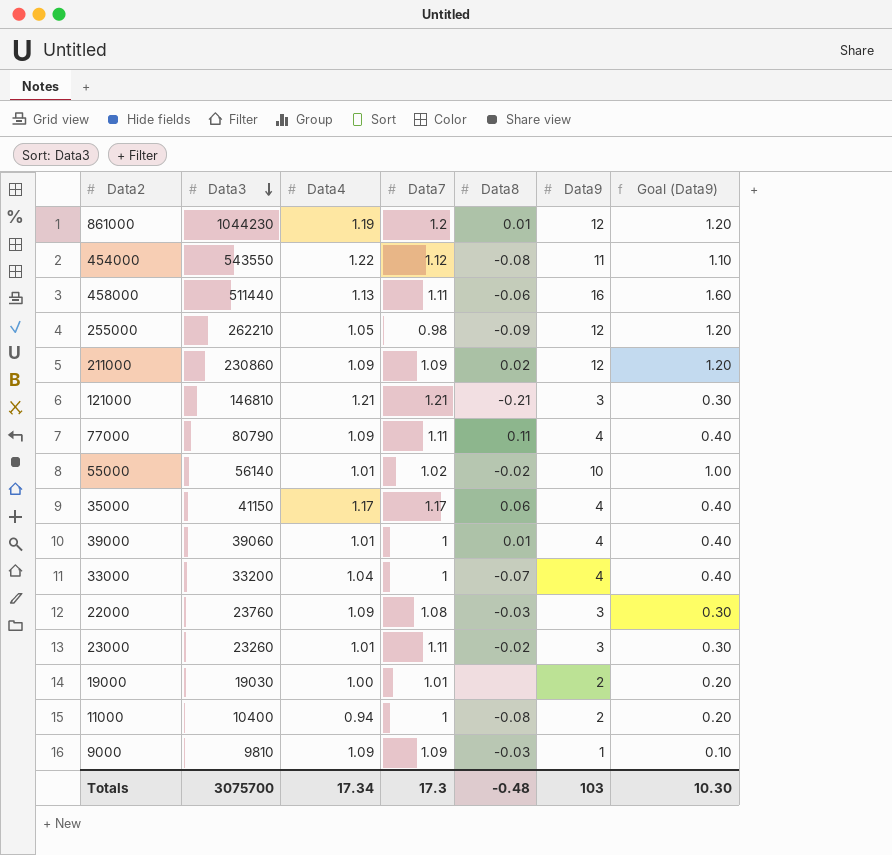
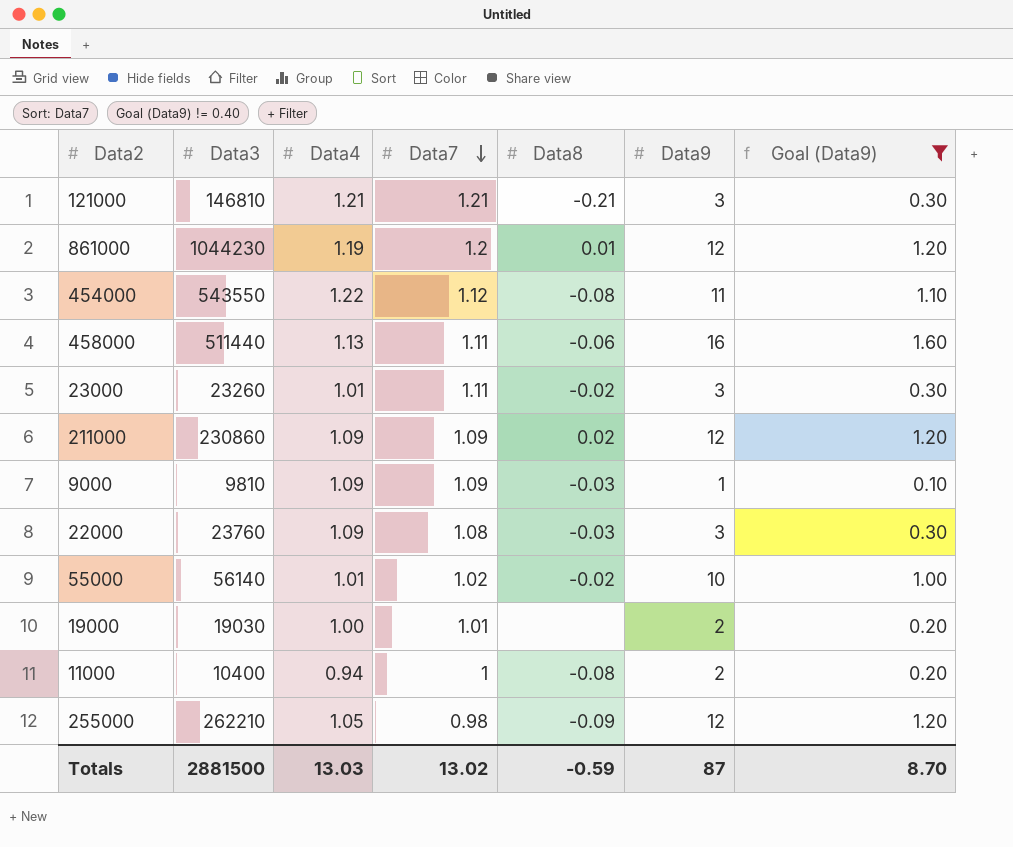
filter: none -> Goal (Data9) != 0.40
row order: Data3 descending -> Data7 descending
Totals | Data3: 3075700 -> 2881500
Totals | Data4: 17.34 -> 13.03
Totals | Data7: 17.3 -> 13.02
Totals | Data8: -0.48 -> -0.59
Totals | Data9: 103 -> 87
Totals | Goal (Data9): 10.30 -> 8.70

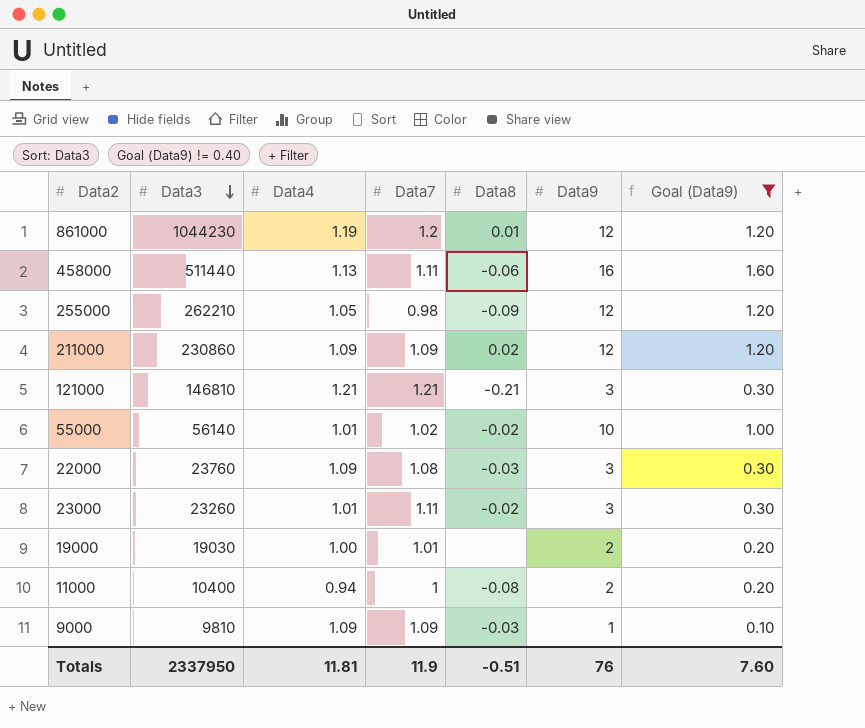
row order: Data7 descending -> Data3 descending
row 454000: 543550 | 1.22 | 1.12 | -0.08 | 11 | 1.10 -> none
Totals | Data3: 2881500 -> 2337950
Totals | Data4: 13.03 -> 11.81
Totals | Data7: 13.02 -> 11.9
Totals | Data8: -0.59 -> -0.51
Totals | Data9: 87 -> 76
Totals | Goal (Data9): 8.70 -> 7.60

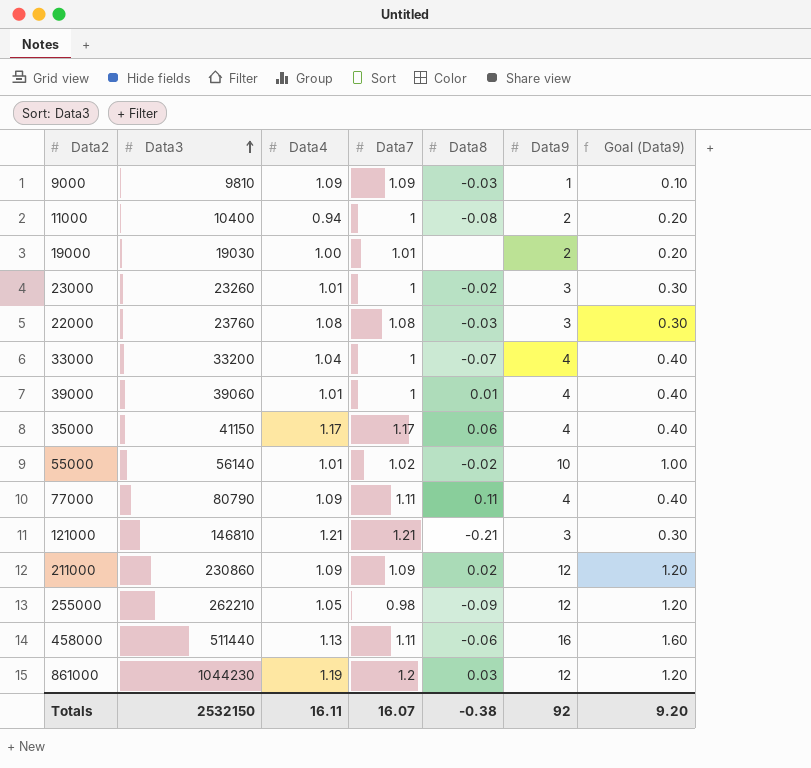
filter: Goal (Data9) != 0.40 -> none
row order: Data3 descending -> Data3 ascending
23000 | Data7: 1.11 -> 1
22000 | Data4: 1.09 -> 1.08
861000 | Data8: 0.01 -> 0.03
Totals | Data3: 2337950 -> 2532150
Totals | Data4: 11.81 -> 16.11
Totals | Data7: 11.9 -> 16.07
Totals | Data8: -0.51 -> -0.38
Totals | Data9: 76 -> 92
Totals | Goal (Data9): 7.60 -> 9.20

